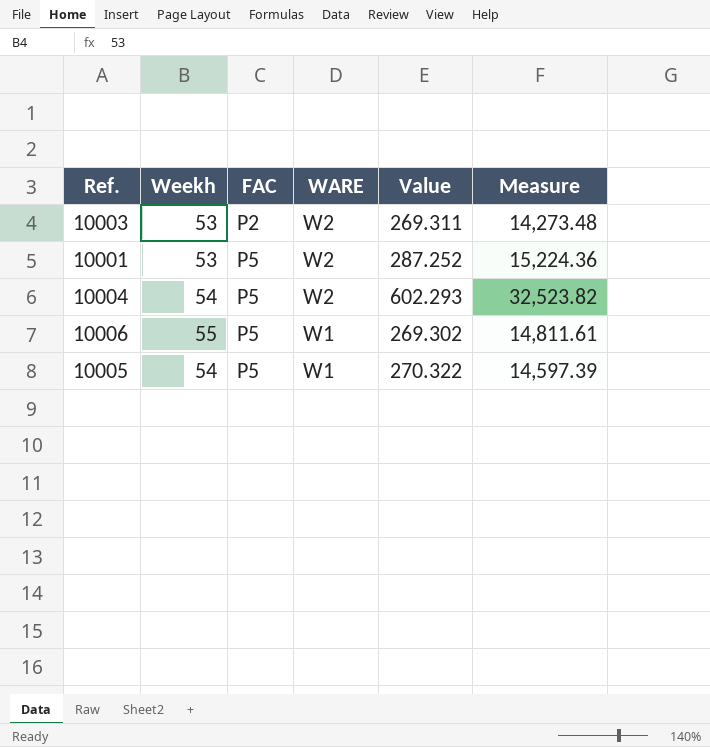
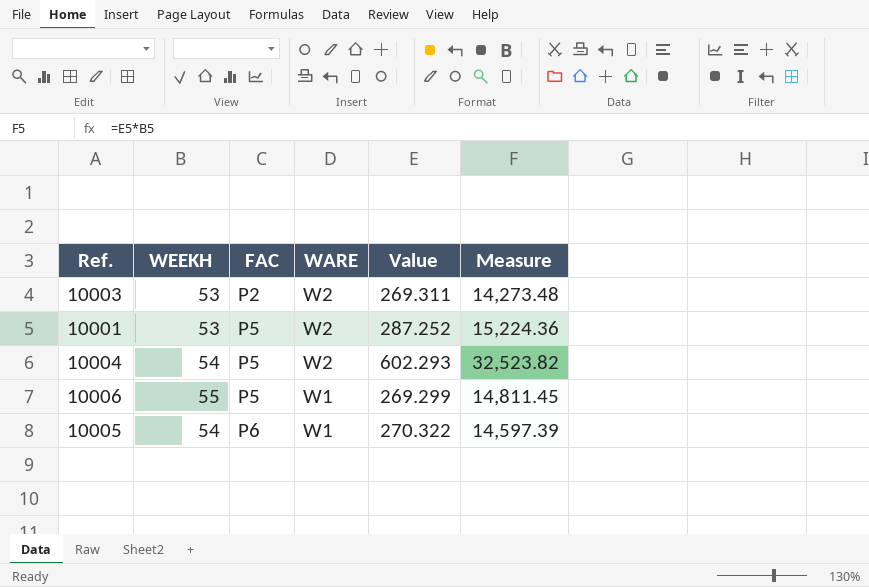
column name: Weekh -> WEEKH
10006 | Value: 269.302 -> 269.299
10006 | Measure: 14,811.61 -> 14,811.45
10005 | FAC: P5 -> P6

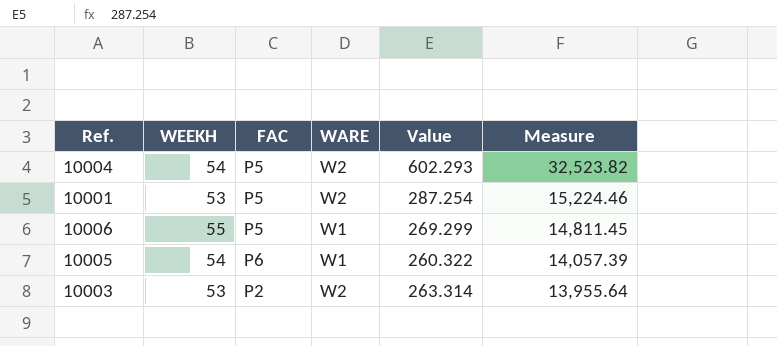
row order: FAC ascending -> Measure descending
10001 | Value: 287.252 -> 287.254
10001 | Measure: 15,224.36 -> 15,224.46
10005 | Value: 270.322 -> 260.322
10005 | Measure: 14,597.39 -> 14,057.39
10003 | Value: 269.311 -> 263.314
10003 | Measure: 14,273.48 -> 13,955.64

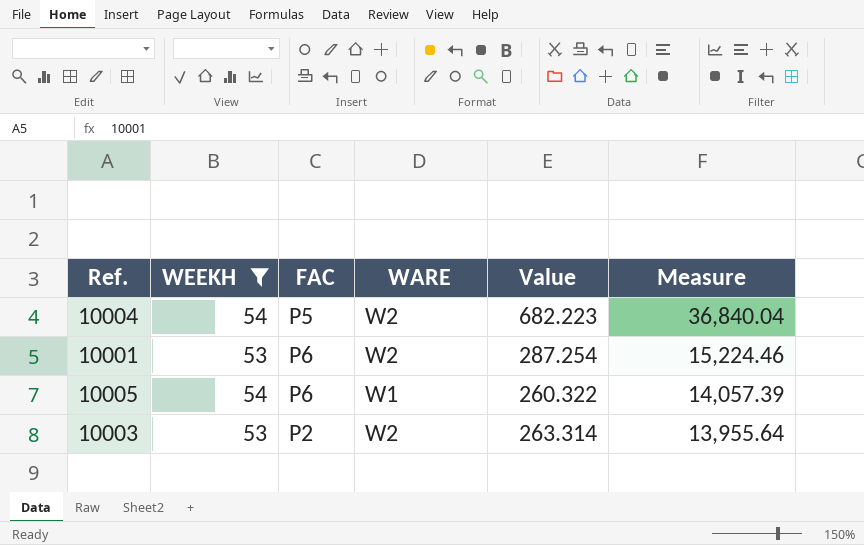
filter: none -> WEEKH != 55
10004 | Value: 602.293 -> 682.223
10004 | Measure: 32,523.82 -> 36,840.04
10001 | FAC: P5 -> P6

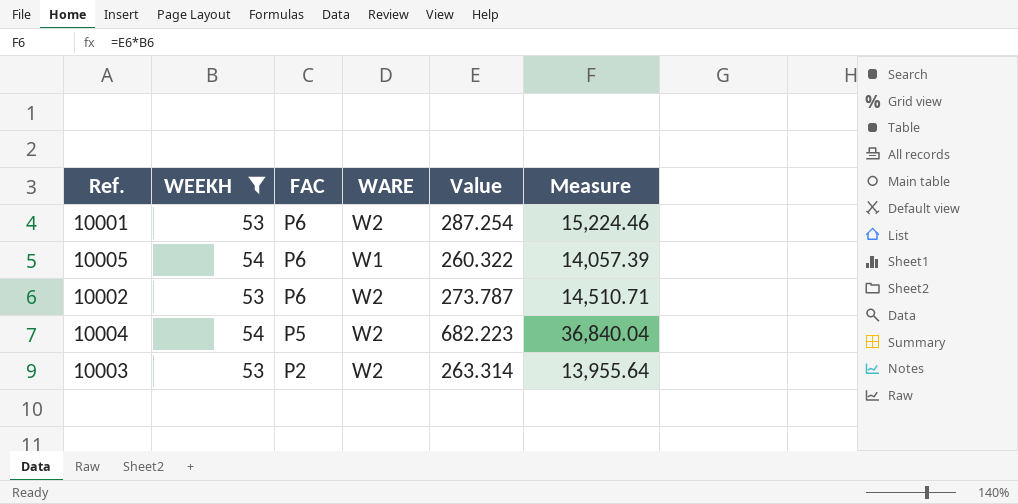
row order: Measure descending -> FAC descending
row 10002: none -> 53 | P6 | W2 | 273.787 | 14,510.71

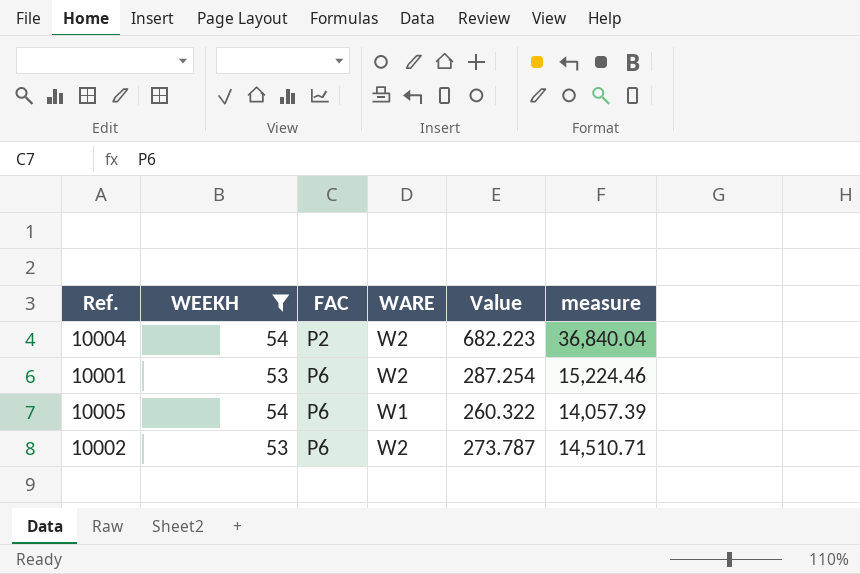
row order: FAC descending -> FAC ascending
column name: Measure -> measure
row 10003: 53 | P2 | W2 | 263.314 | 13,955.64 -> none
10004 | FAC: P5 -> P2

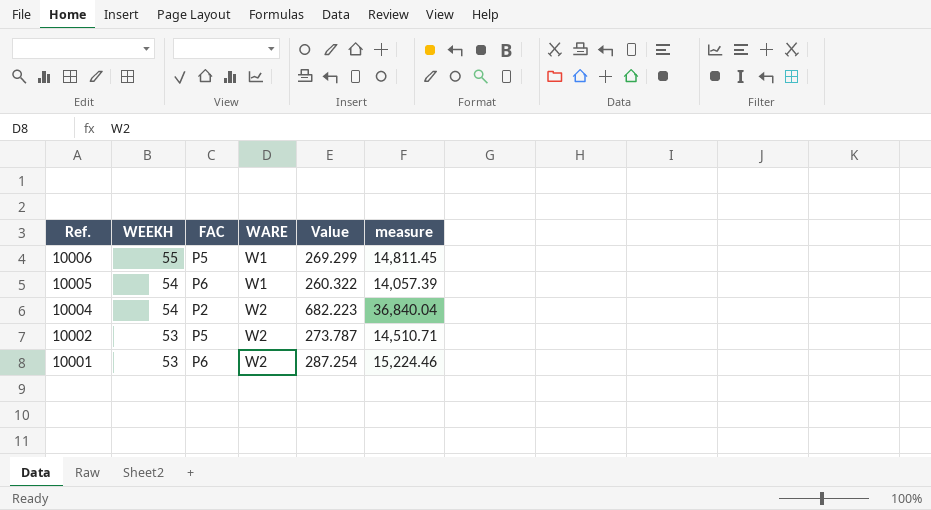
filter: WEEKH != 55 -> none
row order: FAC ascending -> Ref. descending
10002 | FAC: P6 -> P5

